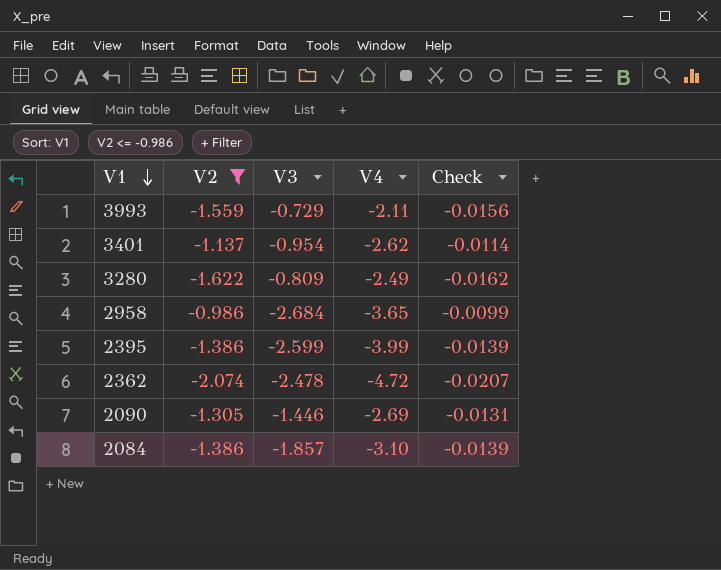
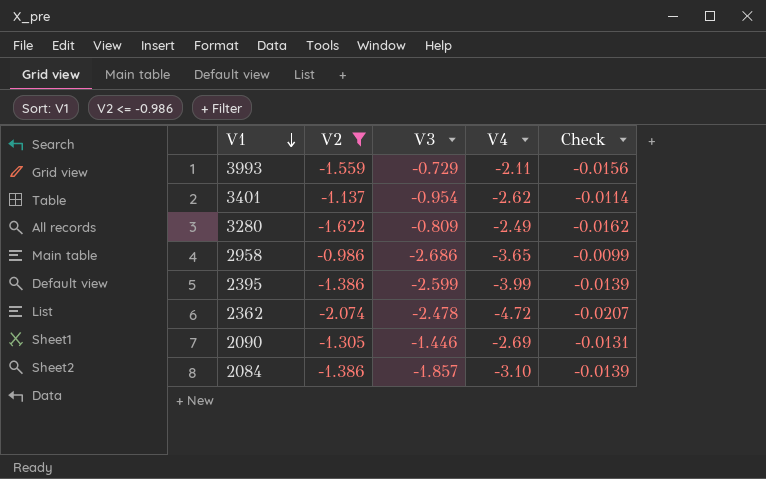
2958 | V3: -2.684 -> -2.686

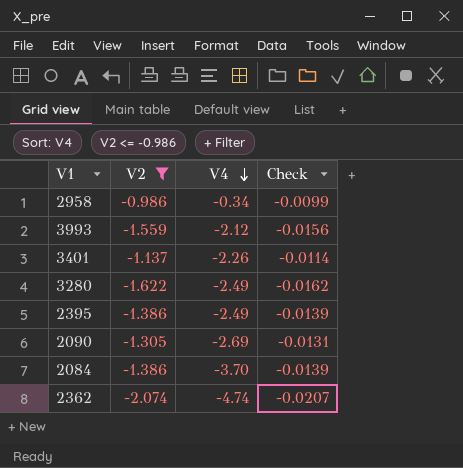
row order: V1 descending -> V4 descending
column V3 | position: 3 -> none
2958 | V4: -3.65 -> -0.34
3993 | V4: -2.11 -> -2.12
3401 | V4: -2.62 -> -2.26
2395 | V4: -3.99 -> -2.49
2084 | V4: -3.10 -> -3.70
2362 | V4: -4.72 -> -4.74

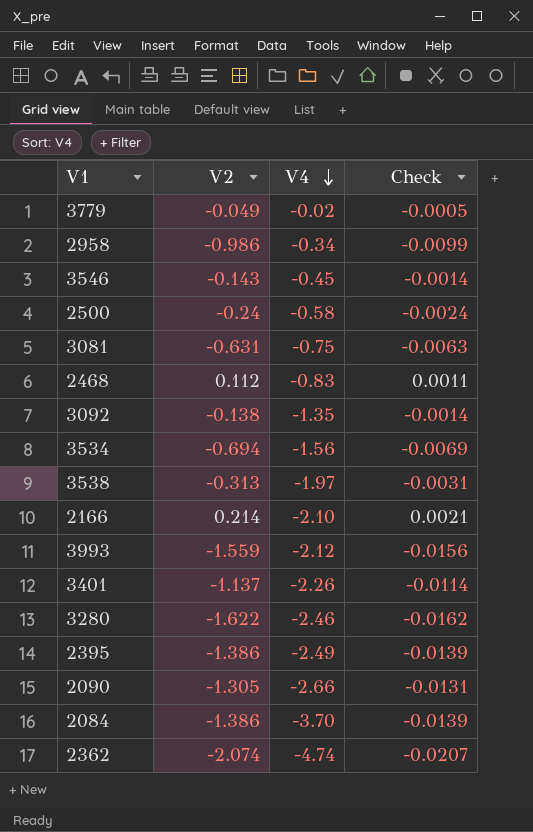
filter: V2 <= -0.986 -> none
3280 | V4: -2.49 -> -2.46
2090 | V4: -2.69 -> -2.66

